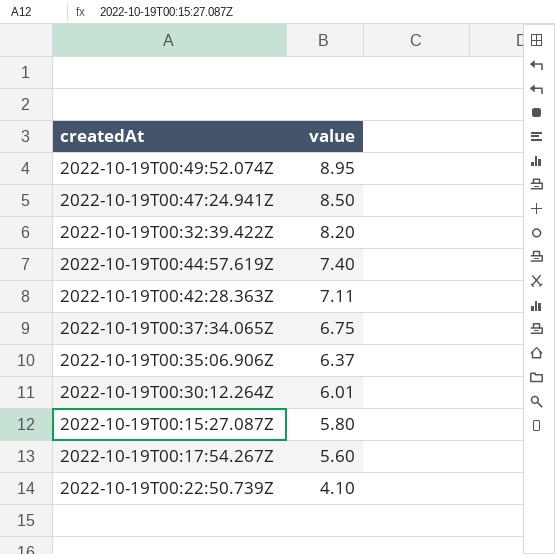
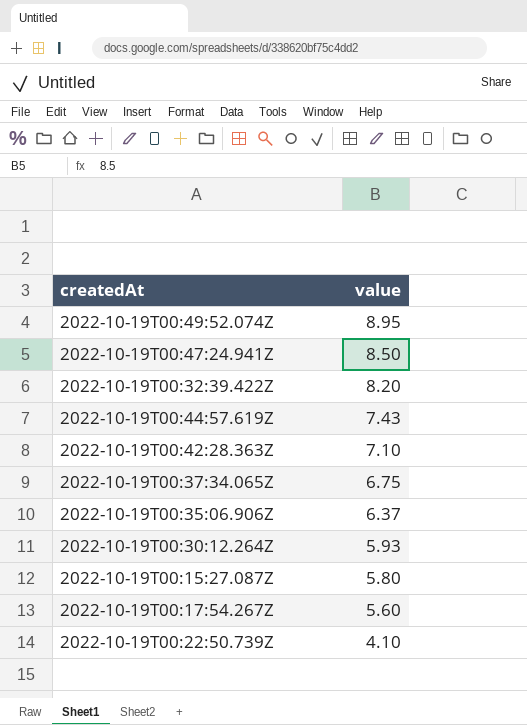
2022-10-19T00:44:57.619Z | value: 7.40 -> 7.43
2022-10-19T00:42:28.363Z | value: 7.11 -> 7.10
2022-10-19T00:30:12.264Z | value: 6.01 -> 5.93

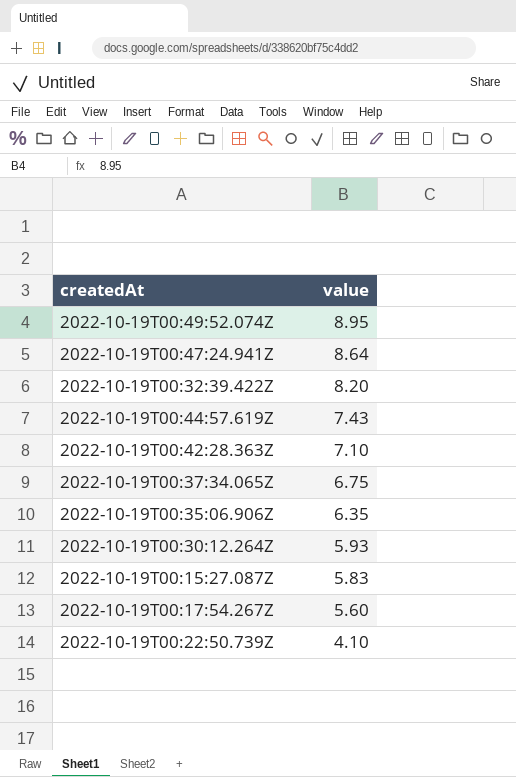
2022-10-19T00:47:24.941Z | value: 8.50 -> 8.64
2022-10-19T00:35:06.906Z | value: 6.37 -> 6.35
2022-10-19T00:15:27.087Z | value: 5.80 -> 5.83

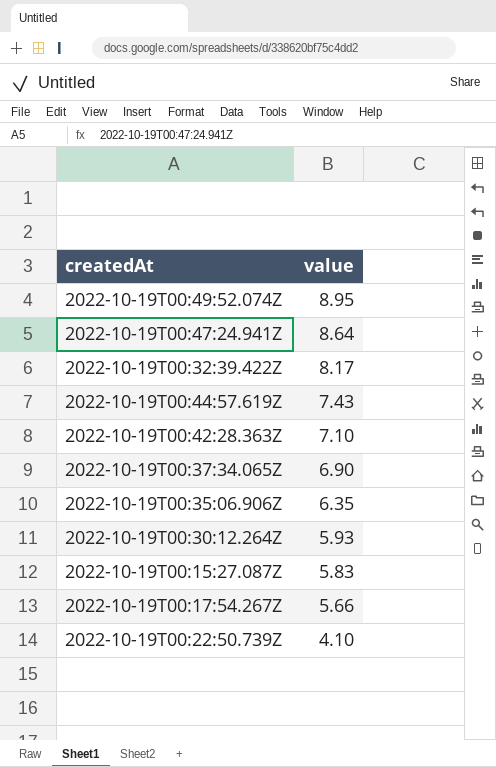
2022-10-19T00:32:39.422Z | value: 8.20 -> 8.17
2022-10-19T00:37:34.065Z | value: 6.75 -> 6.90
2022-10-19T00:17:54.267Z | value: 5.60 -> 5.66

